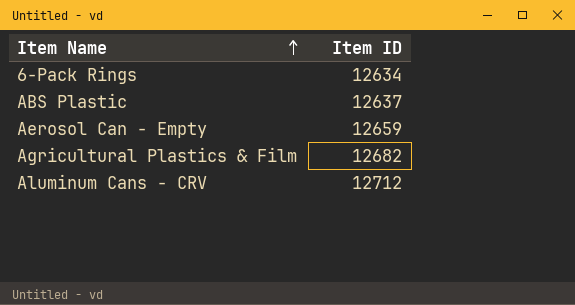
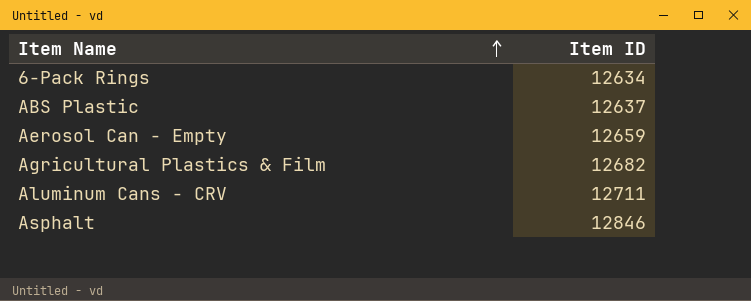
Aluminum Cans - CRV | Item ID: 12712 -> 12711
row Asphalt: none -> 12846

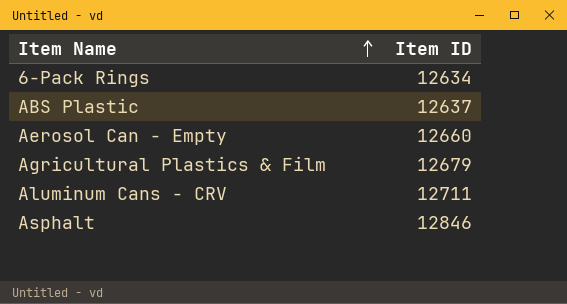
Aerosol Can - Empty | Item ID: 12659 -> 12660
Agricultural Plastics & Film | Item ID: 12682 -> 12679

